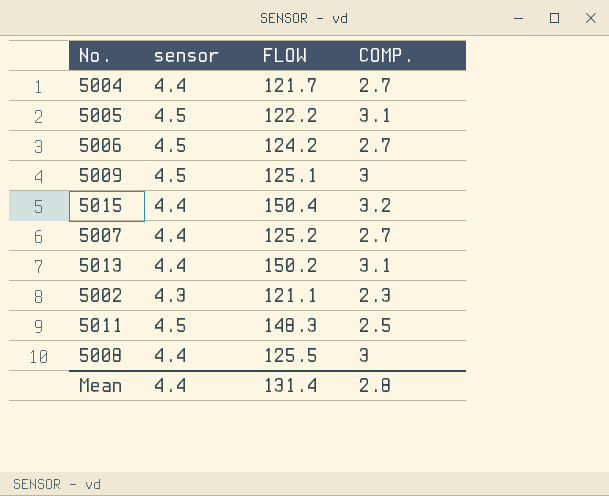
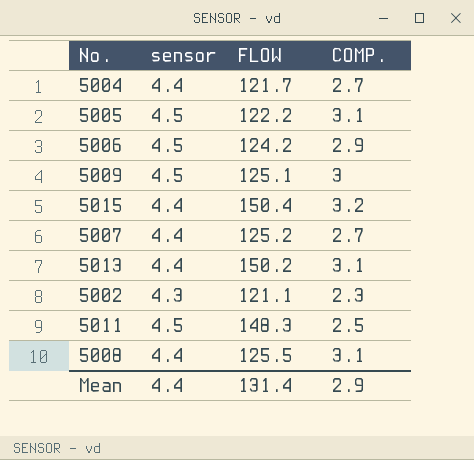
5006 | COMP.: 2.7 -> 2.9
5008 | COMP.: 3 -> 3.1
Mean | COMP.: 2.8 -> 2.9

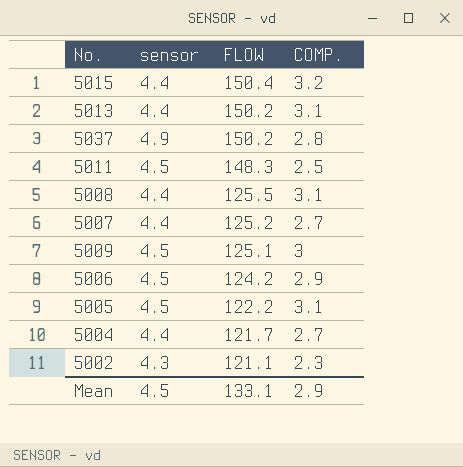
row order: none -> FLOW descending
row 5037: none -> 4.9 | 150.2 | 2.8
Mean | sensor: 4.4 -> 4.5
Mean | FLOW: 131.4 -> 133.1

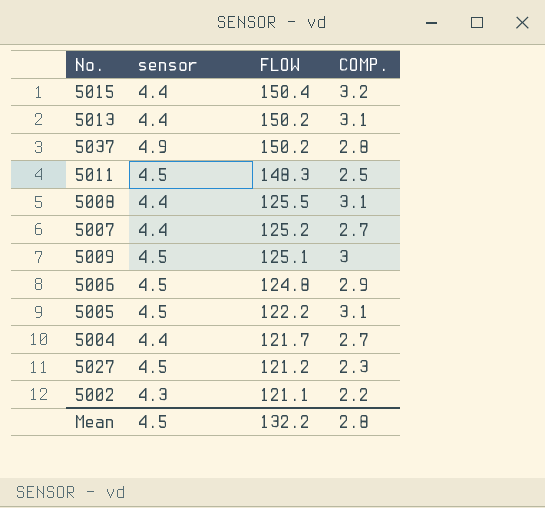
5006 | FLOW: 124.2 -> 124.8
row 5027: none -> 4.5 | 121.2 | 2.3
5002 | COMP.: 2.3 -> 2.2
Mean | FLOW: 133.1 -> 132.2
Mean | COMP.: 2.9 -> 2.8

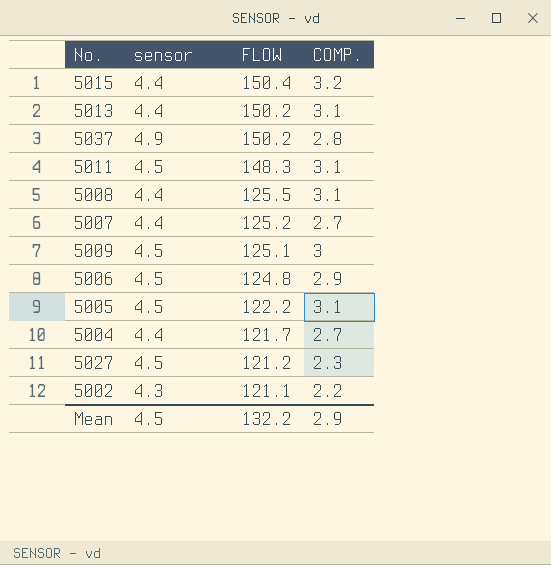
5011 | COMP.: 2.5 -> 3.1
Mean | COMP.: 2.8 -> 2.9

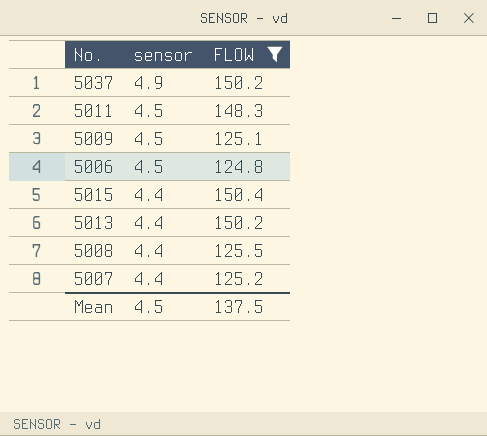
filter: none -> FLOW >= 124.8
row order: FLOW descending -> sensor descending
column COMP. | position: 4 -> none
Mean | FLOW: 132.2 -> 137.5

